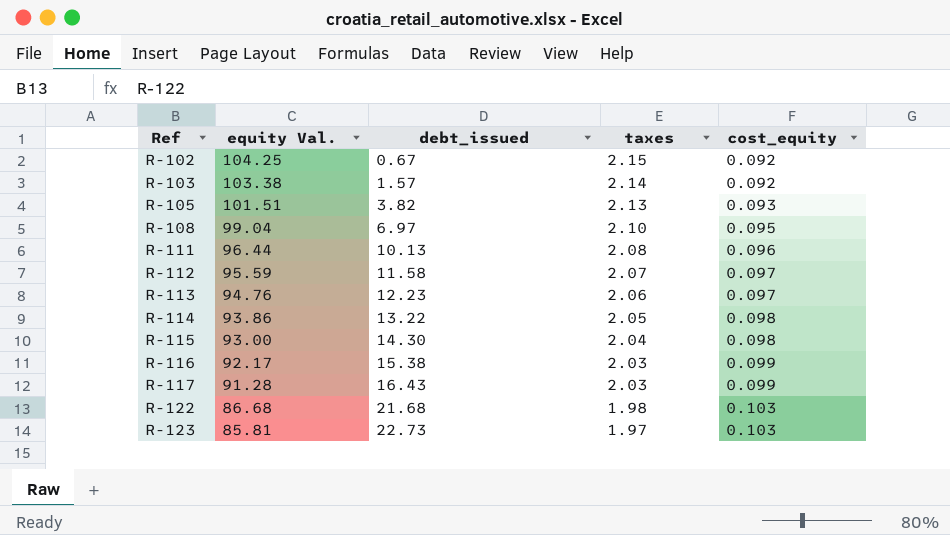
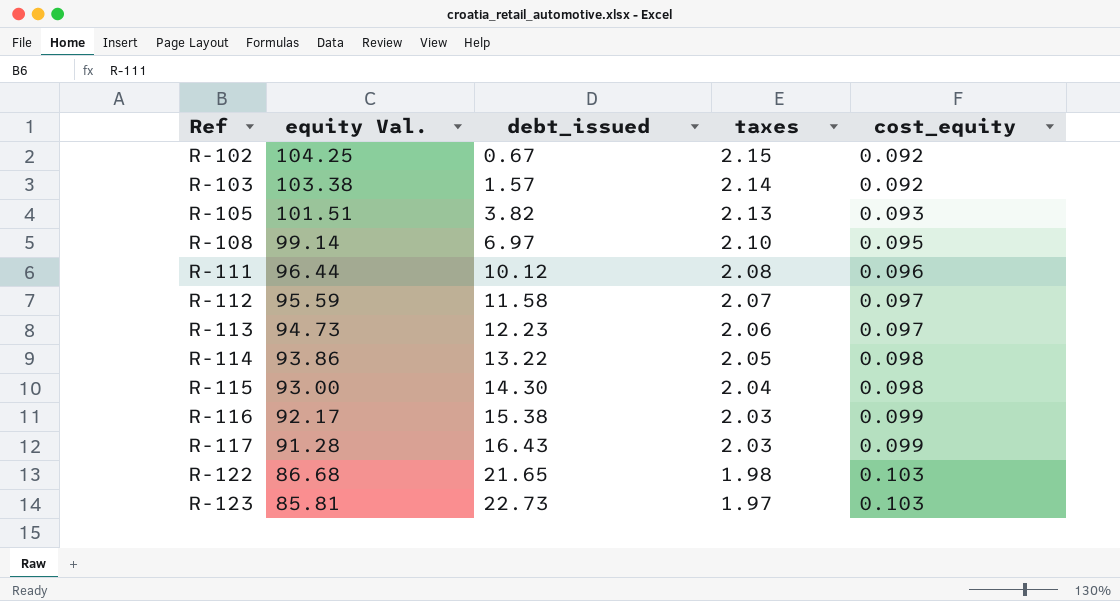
R-108 | equity Val.: 99.04 -> 99.14
R-111 | debt_issued: 10.13 -> 10.12
R-113 | equity Val.: 94.76 -> 94.73
R-122 | debt_issued: 21.68 -> 21.65

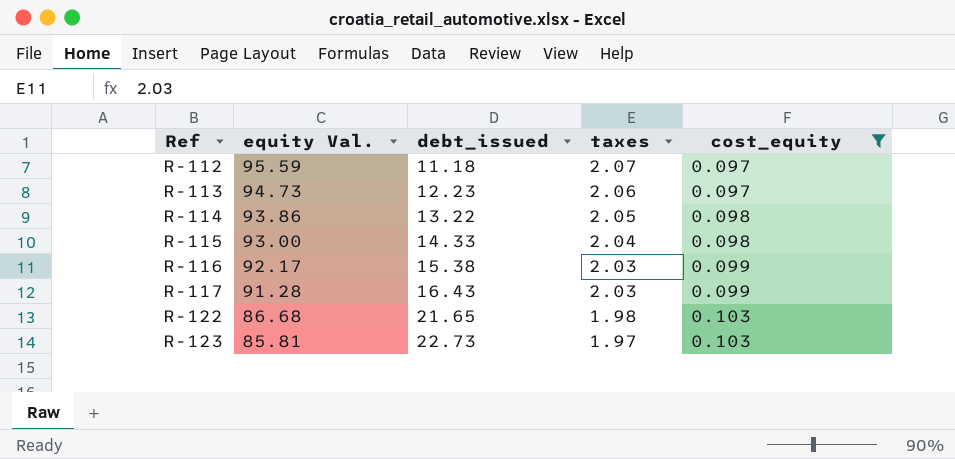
filter: none -> cost_equity >= 0.097
R-112 | debt_issued: 11.58 -> 11.18
R-115 | debt_issued: 14.30 -> 14.33

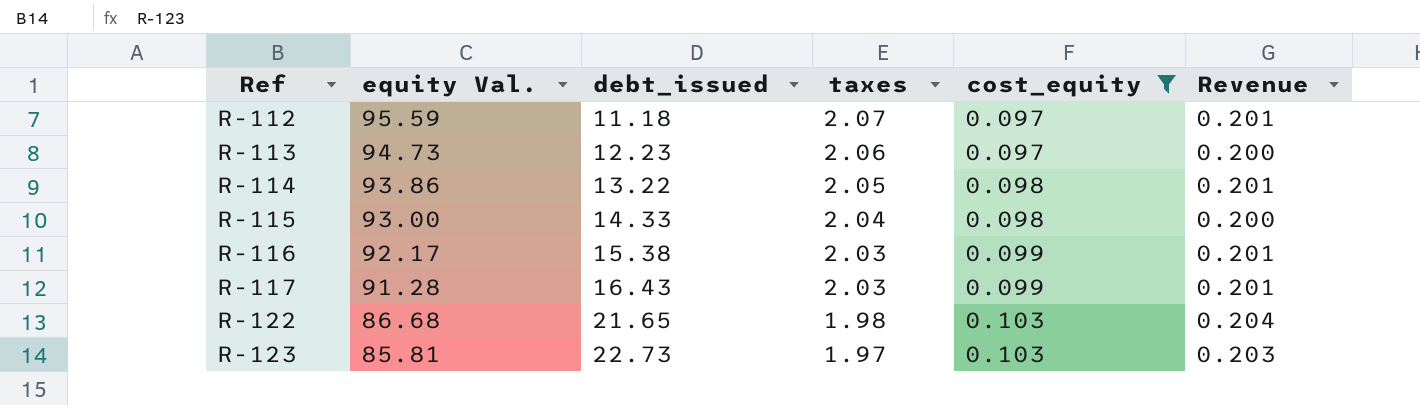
column Revenue | formula: none -> [taxes] * [cost_equity]

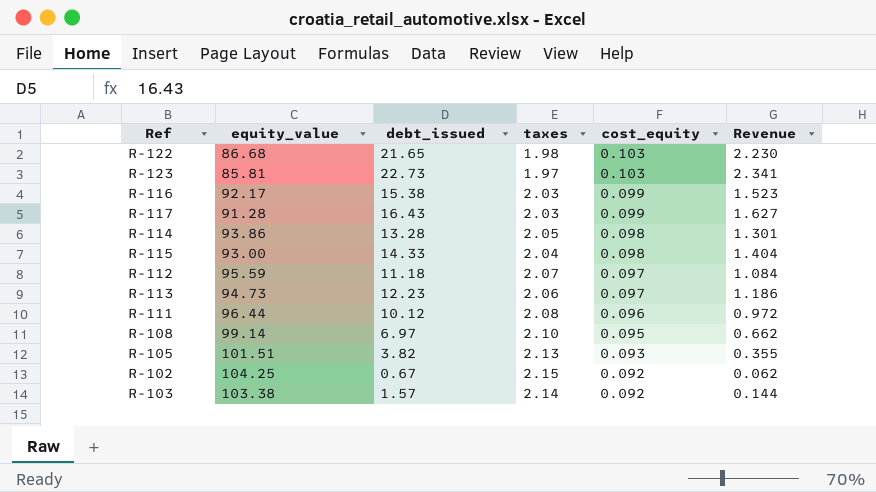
filter: cost_equity >= 0.097 -> none
row order: Ref ascending -> cost_equity descending
column name: equity Val. -> equity_value
column Revenue | formula: [taxes] * [cost_equity] -> [debt_issued] * [cost_equity]
R-114 | debt_issued: 13.22 -> 13.28

